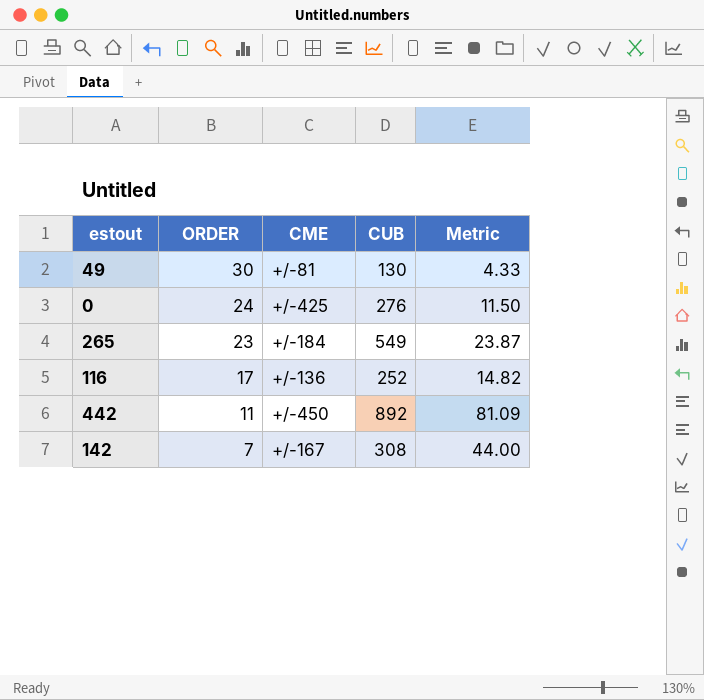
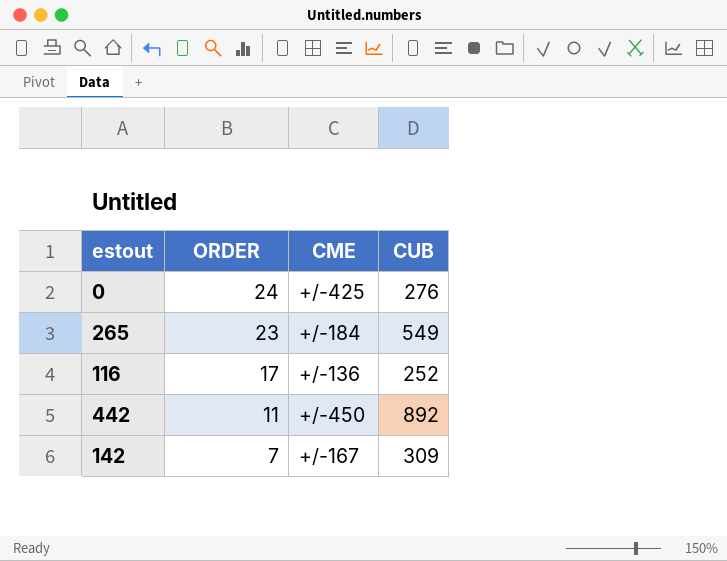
column Metric | formula: [CUB] / [ORDER] -> none
row 49: 30 | +/-81 | 130 | 4.33 -> none
142 | CUB: 308 -> 309

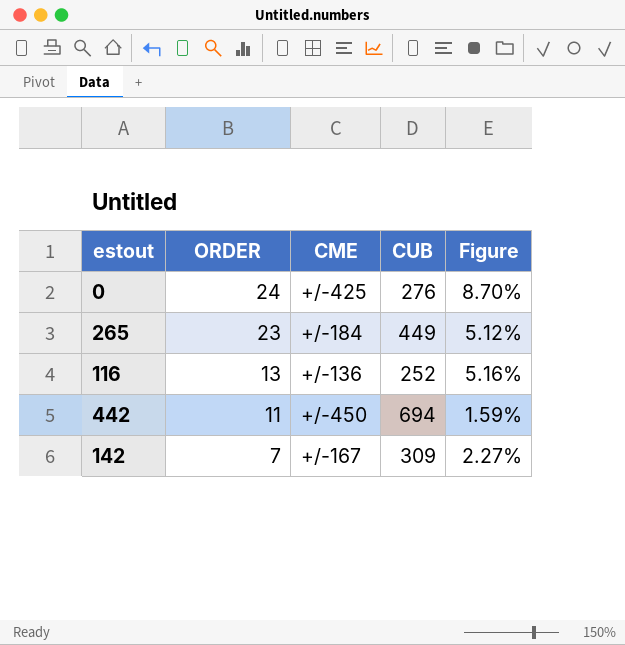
column Figure | formula: none -> [ORDER] / [CUB]
265 | CUB: 549 -> 449
116 | ORDER: 17 -> 13
442 | CUB: 892 -> 694

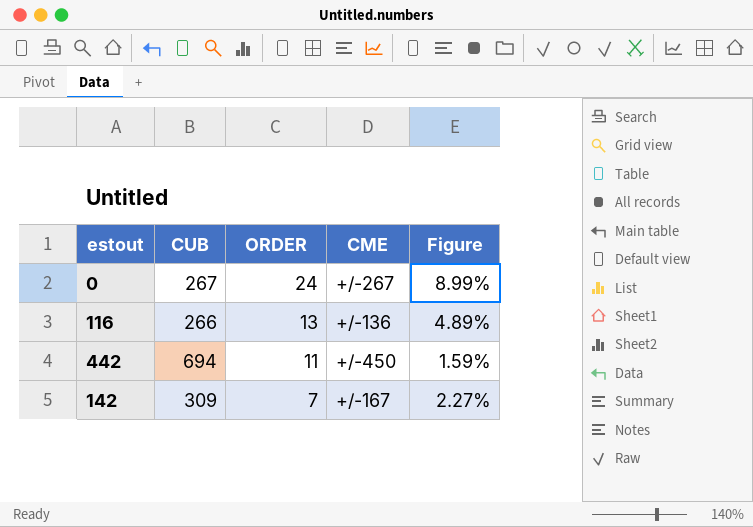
column CUB | position: 4 -> 2
row 265: 23 | +/-184 | 449 | 5.12% -> none
0 | CUB: 276 -> 267
0 | CME: +/-425 -> +/-267
0 | Figure: 8.70% -> 8.99%
116 | CUB: 252 -> 266
116 | Figure: 5.16% -> 4.89%

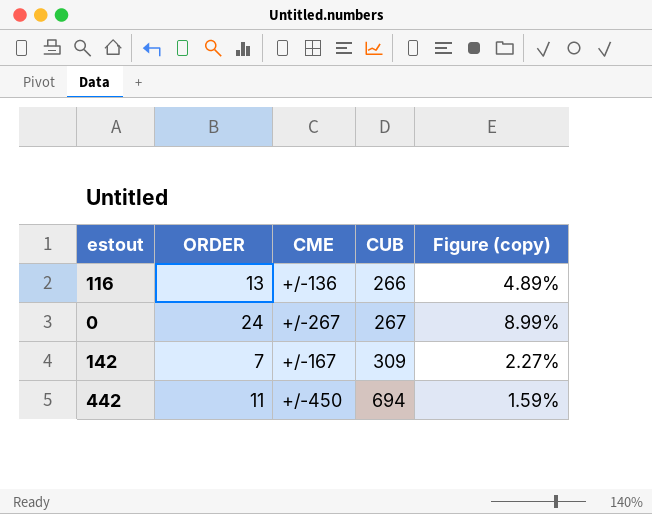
row order: ORDER descending -> CUB ascending
column CUB | position: 2 -> 4
column name: Figure -> Figure (copy)

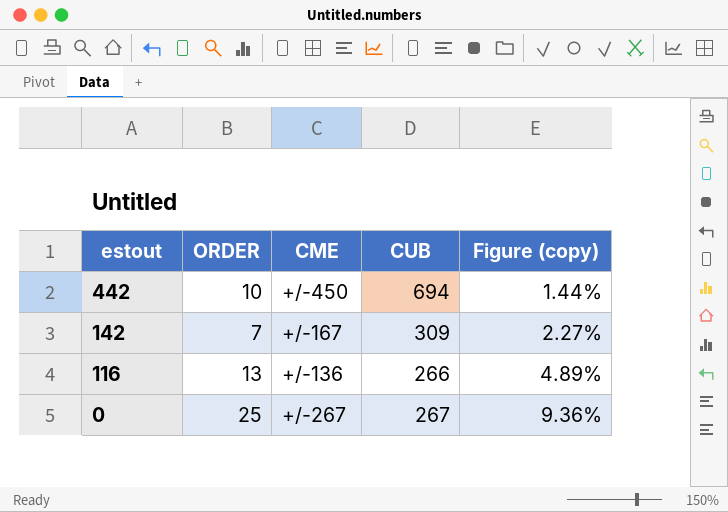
row order: CUB ascending -> estout descending
442 | ORDER: 11 -> 10
442 | Figure (copy): 1.59% -> 1.44%
0 | ORDER: 24 -> 25
0 | Figure (copy): 8.99% -> 9.36%

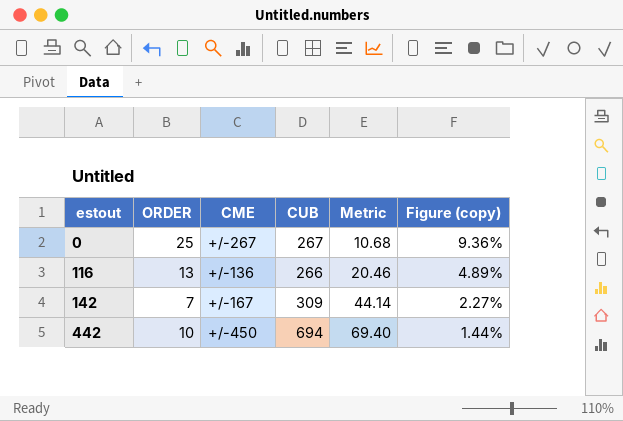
row order: estout descending -> estout ascending
column Metric | formula: none -> [CUB] / [ORDER]

